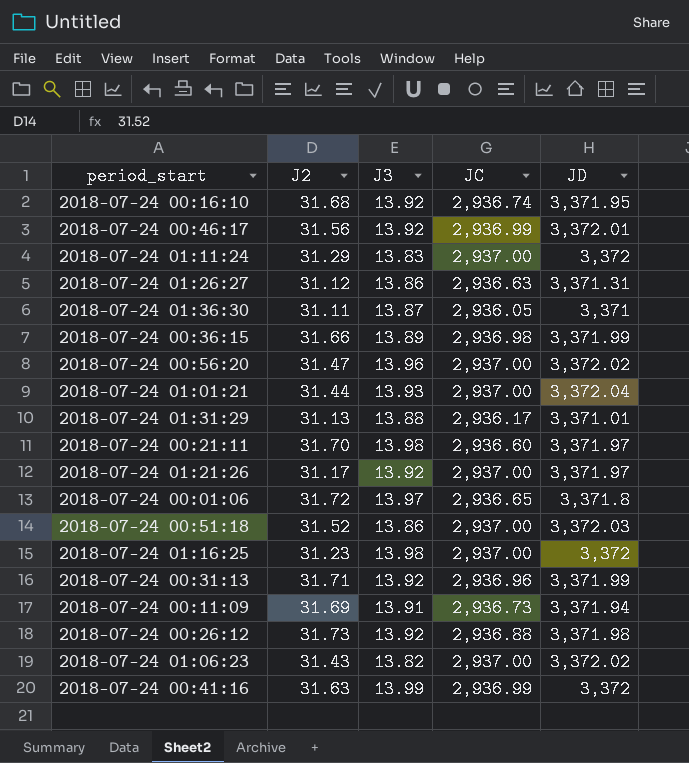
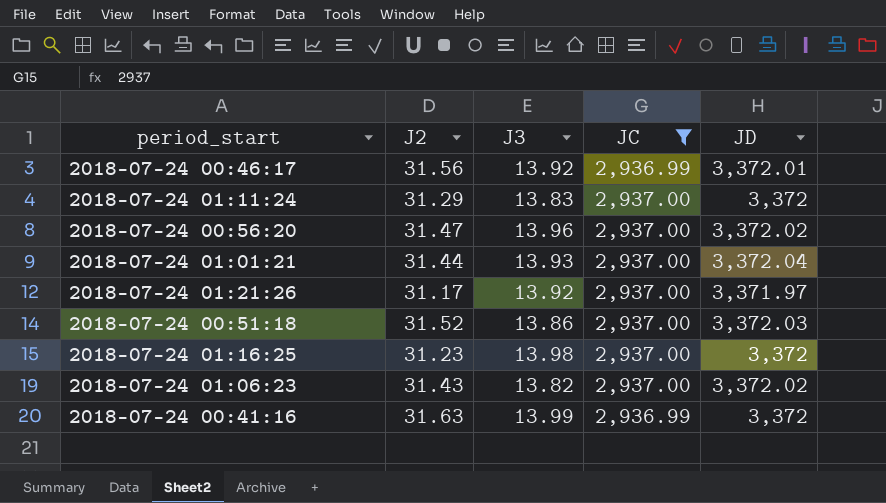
filter: none -> JC >= 2,936.99

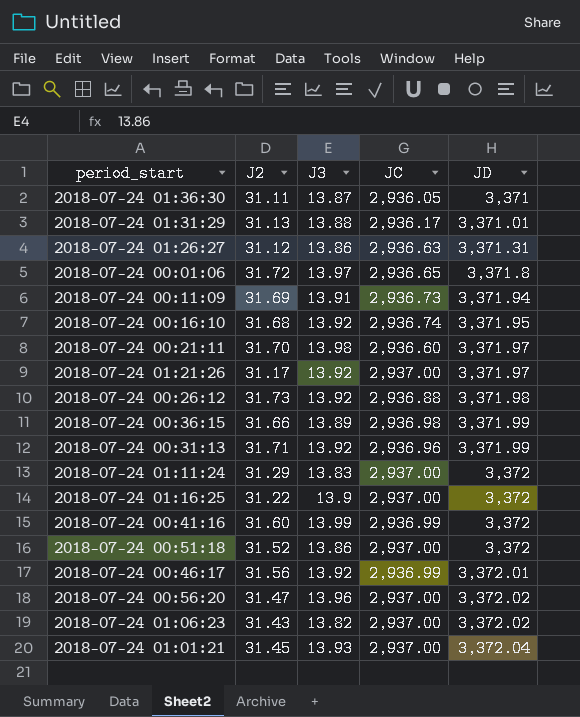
filter: JC >= 2,936.99 -> none
row order: none -> JD ascending
2018-07-24 01:16:25 | J2: 31.23 -> 31.22
2018-07-24 01:16:25 | J3: 13.98 -> 13.9
2018-07-24 00:41:16 | J2: 31.63 -> 31.60
2018-07-24 00:51:18 | JD: 3,372.03 -> 3,372
2018-07-24 01:01:21 | J2: 31.44 -> 31.45

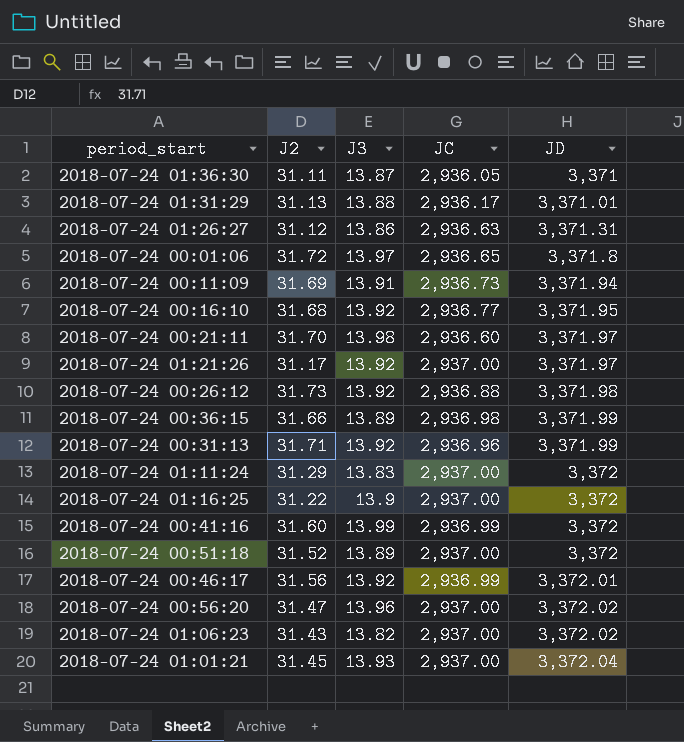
2018-07-24 00:16:10 | JC: 2,936.74 -> 2,936.77
2018-07-24 00:51:18 | J3: 13.86 -> 13.89

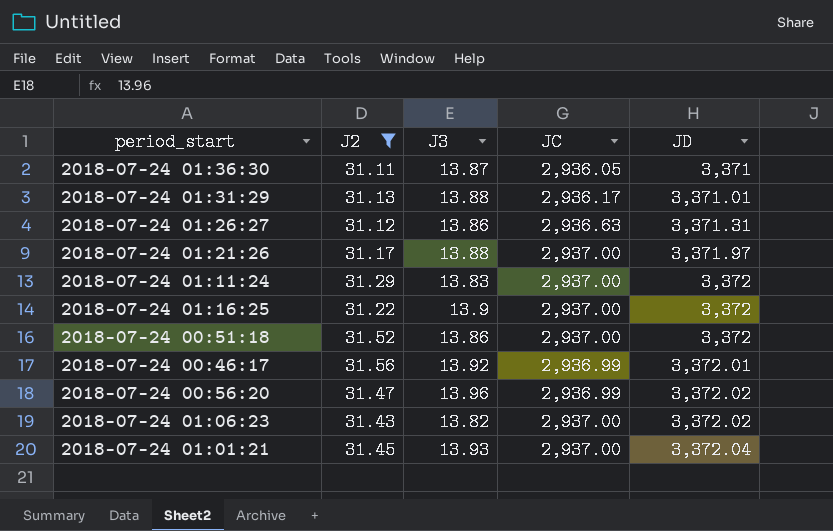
filter: none -> J2 <= 31.56
2018-07-24 01:21:26 | J3: 13.92 -> 13.88
2018-07-24 00:51:18 | J3: 13.89 -> 13.86
2018-07-24 00:56:20 | JC: 2,937.00 -> 2,936.99

